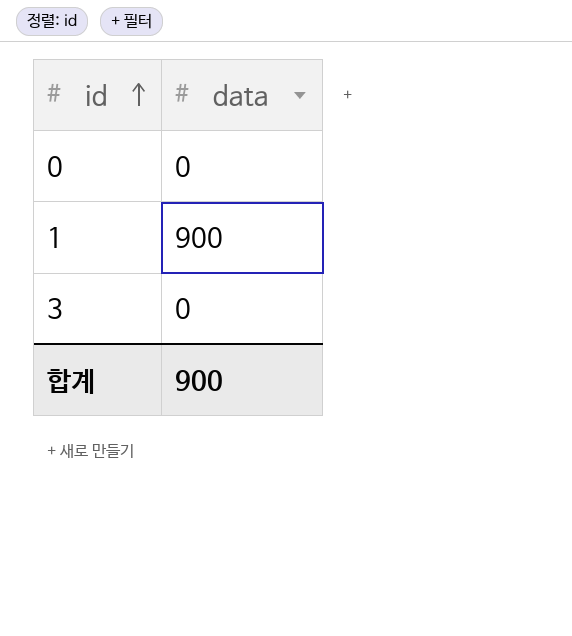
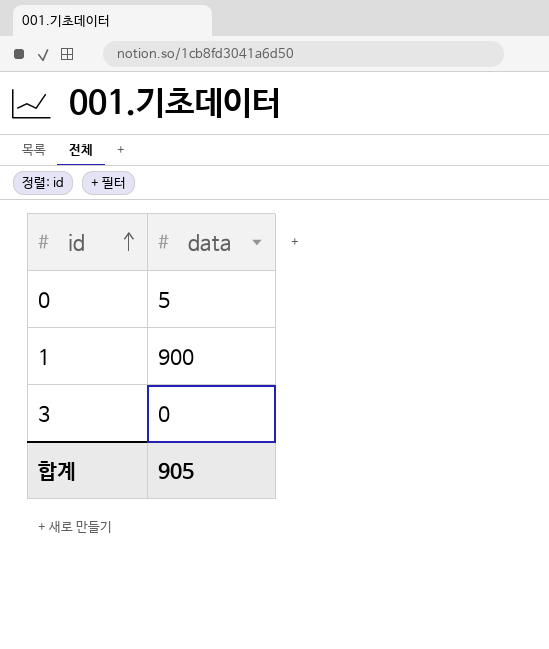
0 | data: 0 -> 5
합계 | data: 900 -> 905

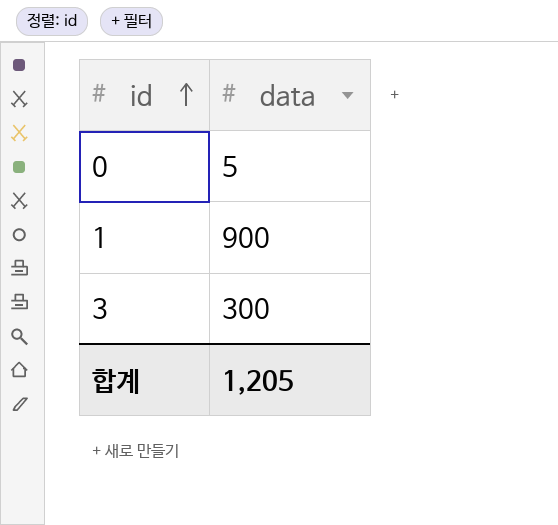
3 | data: 0 -> 300
합계 | data: 905 -> 1,205

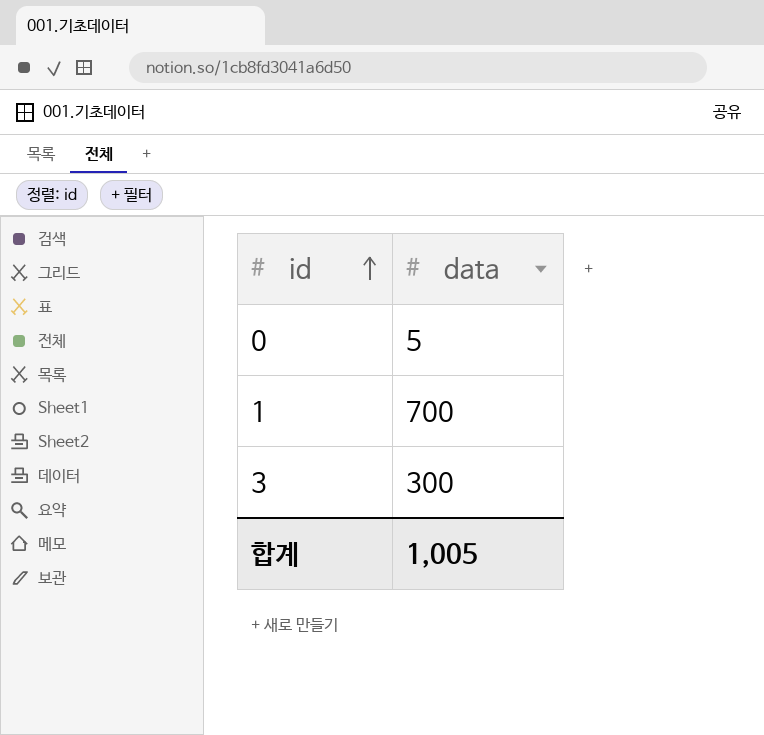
1 | data: 900 -> 700
합계 | data: 1,205 -> 1,005

